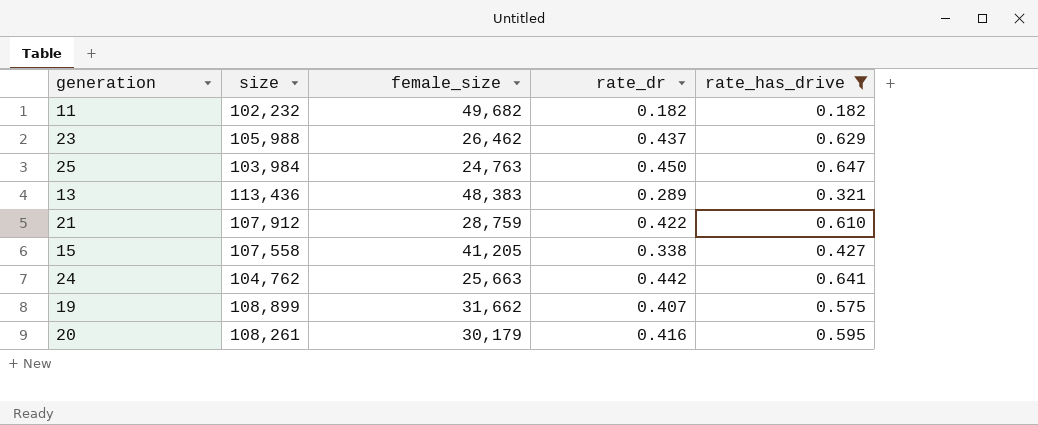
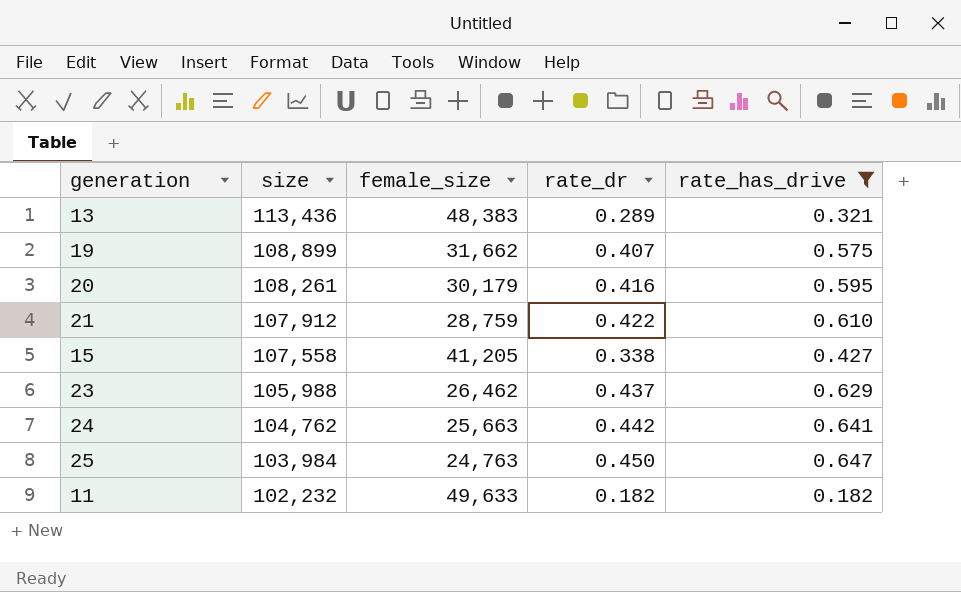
row order: none -> size descending
11 | female_size: 49,682 -> 49,633

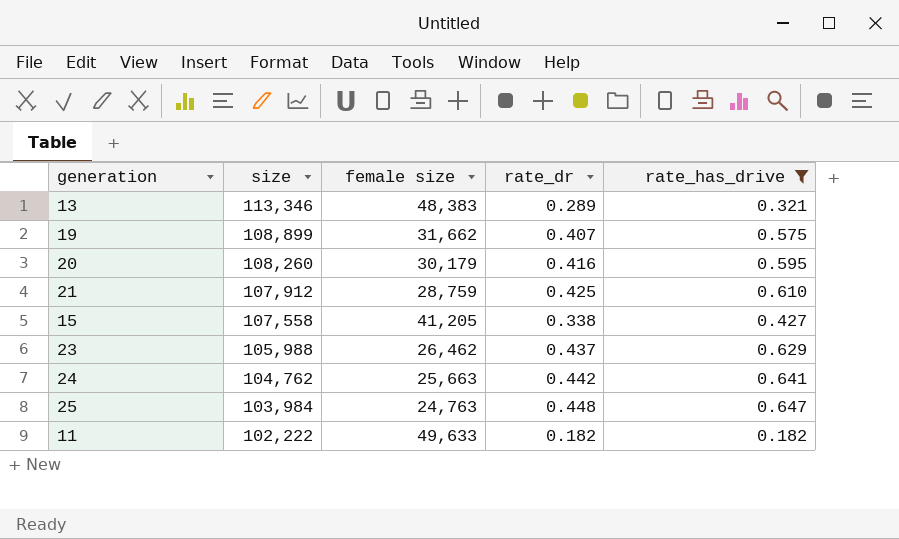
column name: female_size -> female size
13 | size: 113,436 -> 113,346
20 | size: 108,261 -> 108,260
21 | rate_dr: 0.422 -> 0.425
25 | rate_dr: 0.450 -> 0.448
11 | size: 102,232 -> 102,222

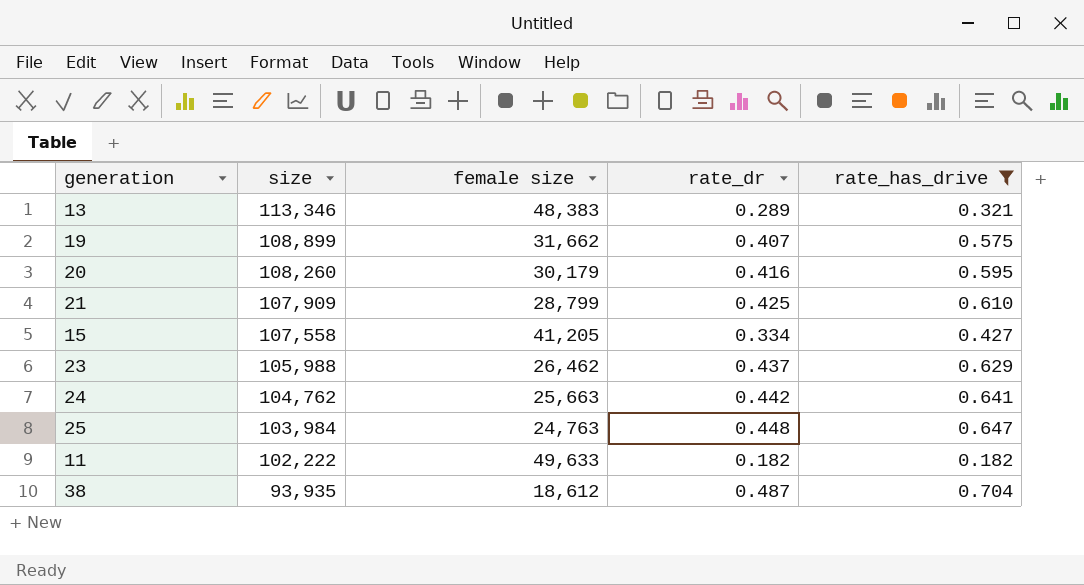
21 | size: 107,912 -> 107,909
21 | female size: 28,759 -> 28,799
15 | rate_dr: 0.338 -> 0.334
row 38: none -> 93,935 | 18,612 | 0.487 | 0.704

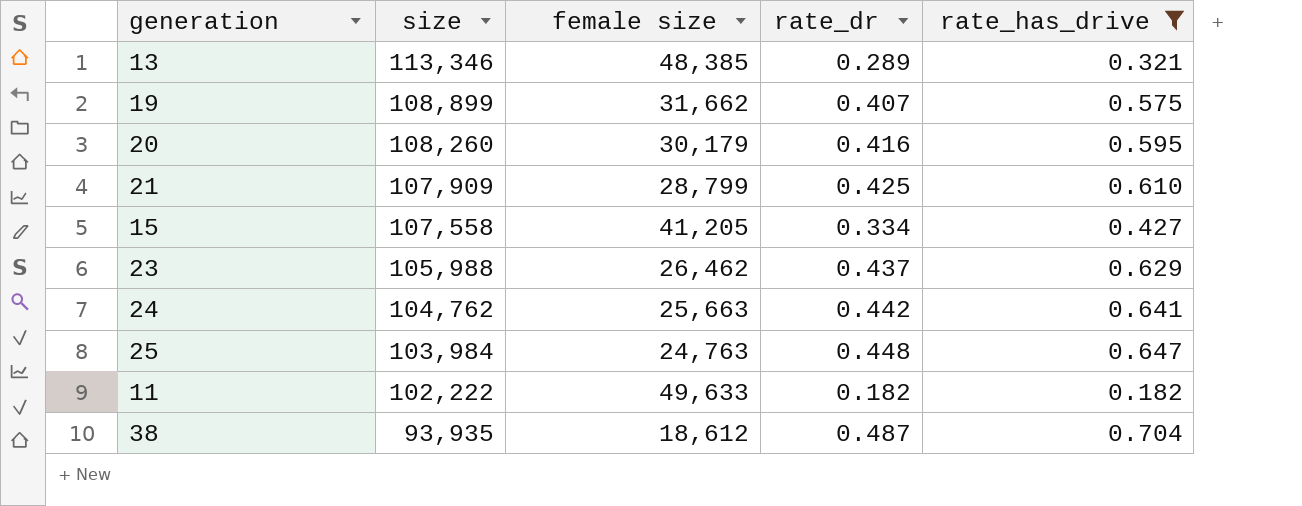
13 | female size: 48,383 -> 48,385

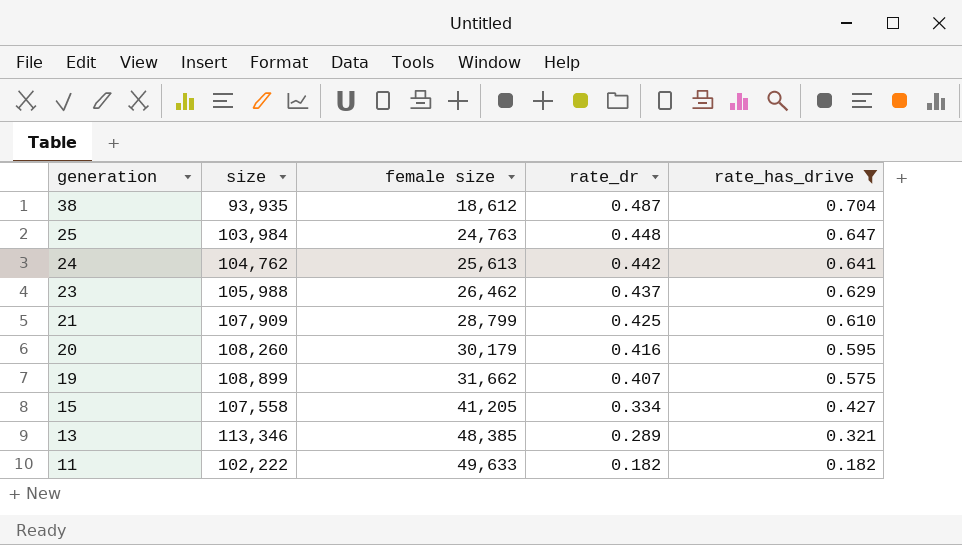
row order: size descending -> generation descending
24 | female size: 25,663 -> 25,613

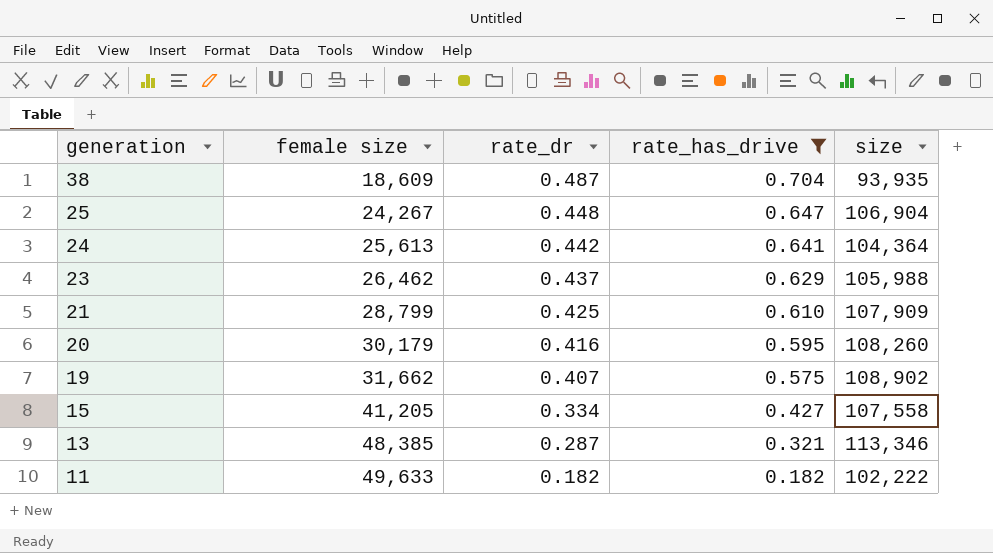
column size | position: 2 -> 5
38 | female size: 18,612 -> 18,609
25 | female size: 24,763 -> 24,267
25 | size: 103,984 -> 106,904
24 | size: 104,762 -> 104,364
19 | size: 108,899 -> 108,902
13 | rate_dr: 0.289 -> 0.287

